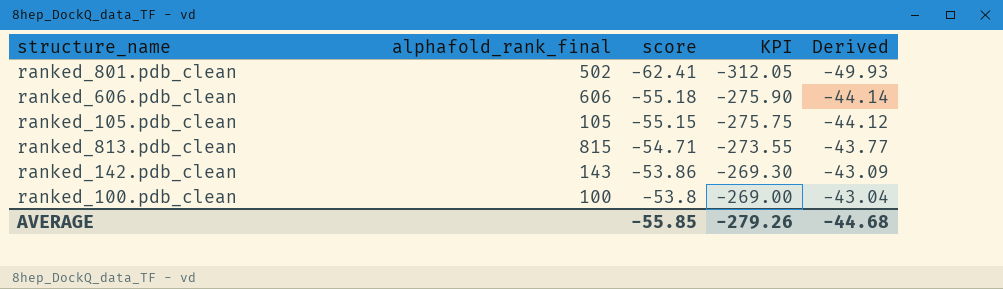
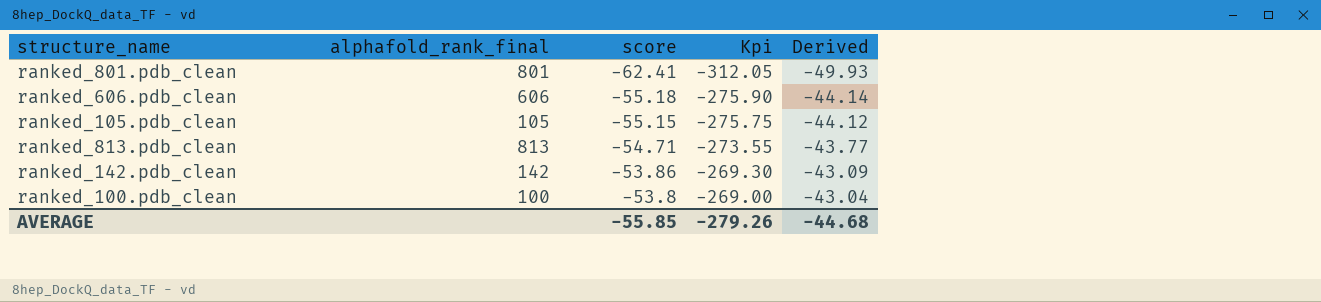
column name: KPI -> Kpi
ranked_801.pdb_clean | alphafold_rank_final: 502 -> 801
ranked_813.pdb_clean | alphafold_rank_final: 815 -> 813
ranked_142.pdb_clean | alphafold_rank_final: 143 -> 142

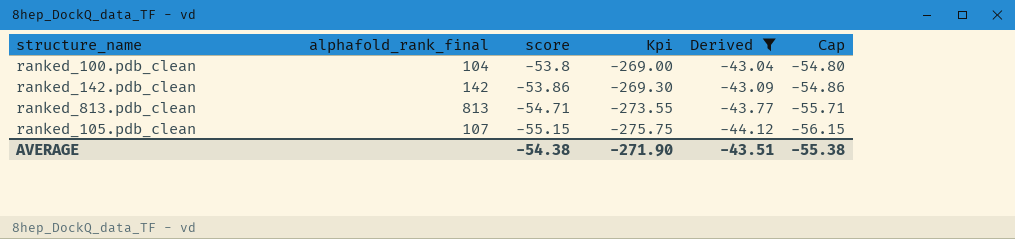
filter: none -> Derived >= -44.12
row order: score ascending -> score descending
column Cap | formula: none -> [score] - 1
ranked_100.pdb_clean | alphafold_rank_final: 100 -> 104
ranked_105.pdb_clean | alphafold_rank_final: 105 -> 107
AVERAGE | score: -55.85 -> -54.38
AVERAGE | Kpi: -279.26 -> -271.90
AVERAGE | Derived: -44.68 -> -43.51

